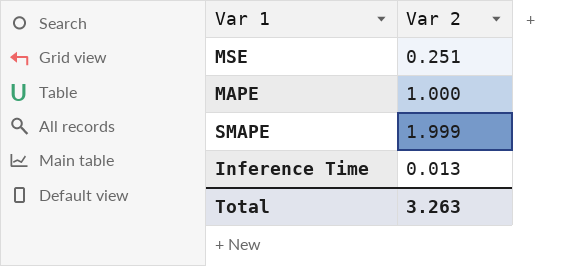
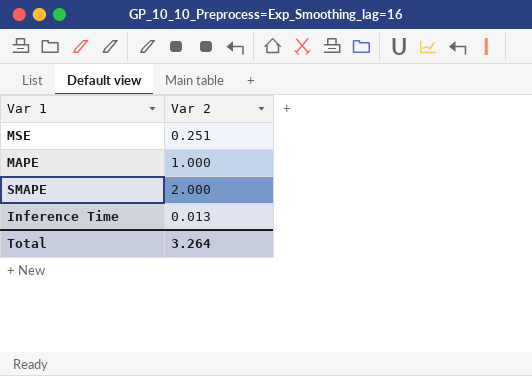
SMAPE | Var 2: 1.999 -> 2.000
Total | Var 2: 3.263 -> 3.264

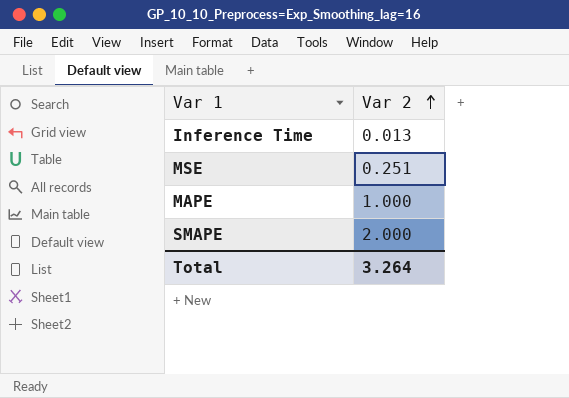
row order: none -> Var 2 ascending

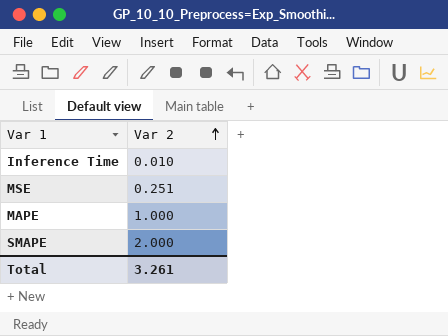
Inference Time | Var 2: 0.013 -> 0.010
Total | Var 2: 3.264 -> 3.261

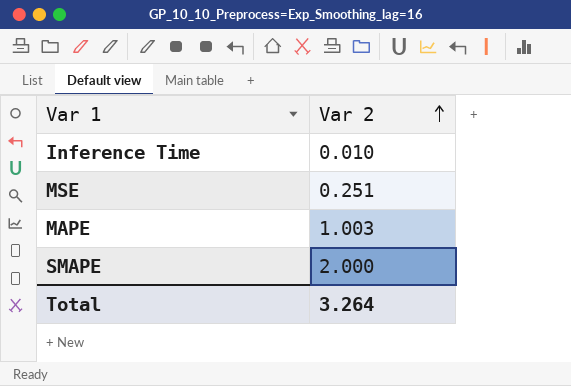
MAPE | Var 2: 1.000 -> 1.003
Total | Var 2: 3.261 -> 3.264

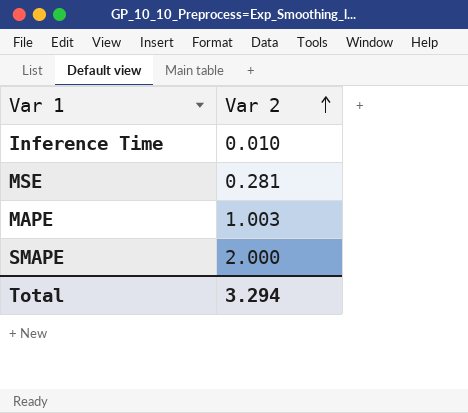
MSE | Var 2: 0.251 -> 0.281
Total | Var 2: 3.264 -> 3.294

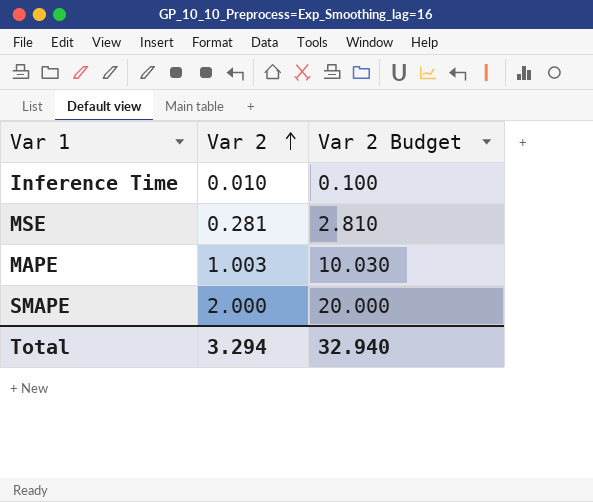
column Var 2 Budget | formula: none -> [Var 2] * 10

